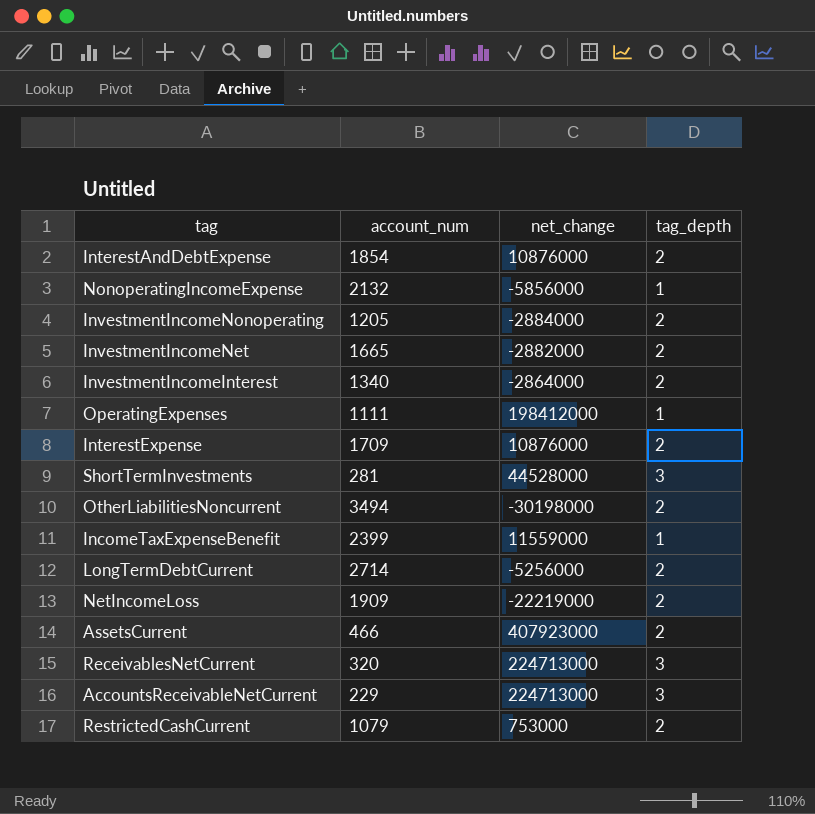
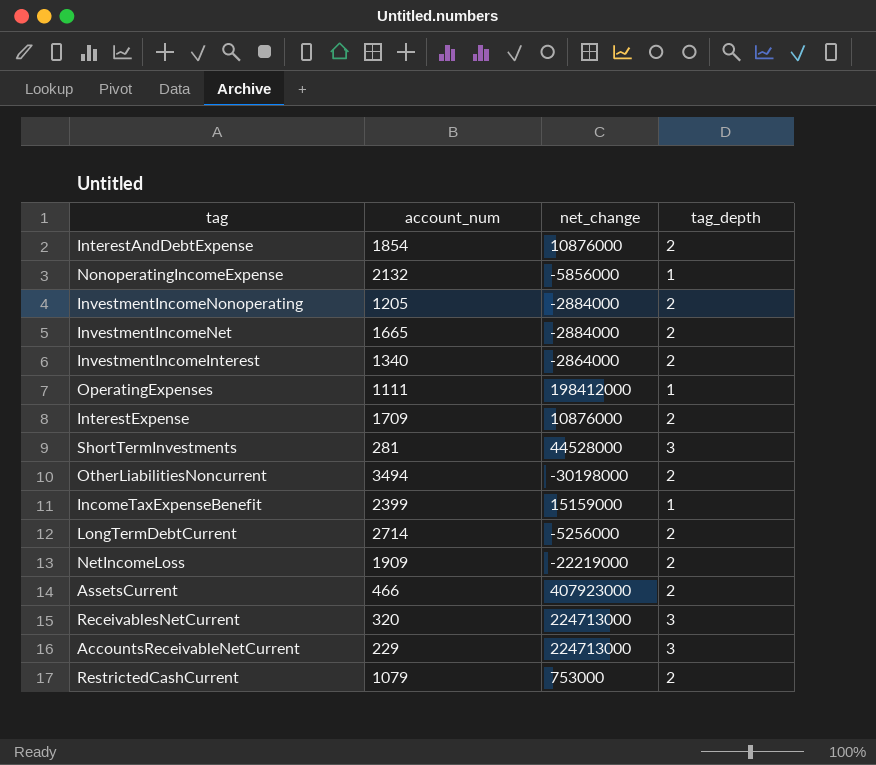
InvestmentIncomeNet | net_change: -2882000 -> -2884000
IncomeTaxExpenseBenefit | net_change: 11559000 -> 15159000

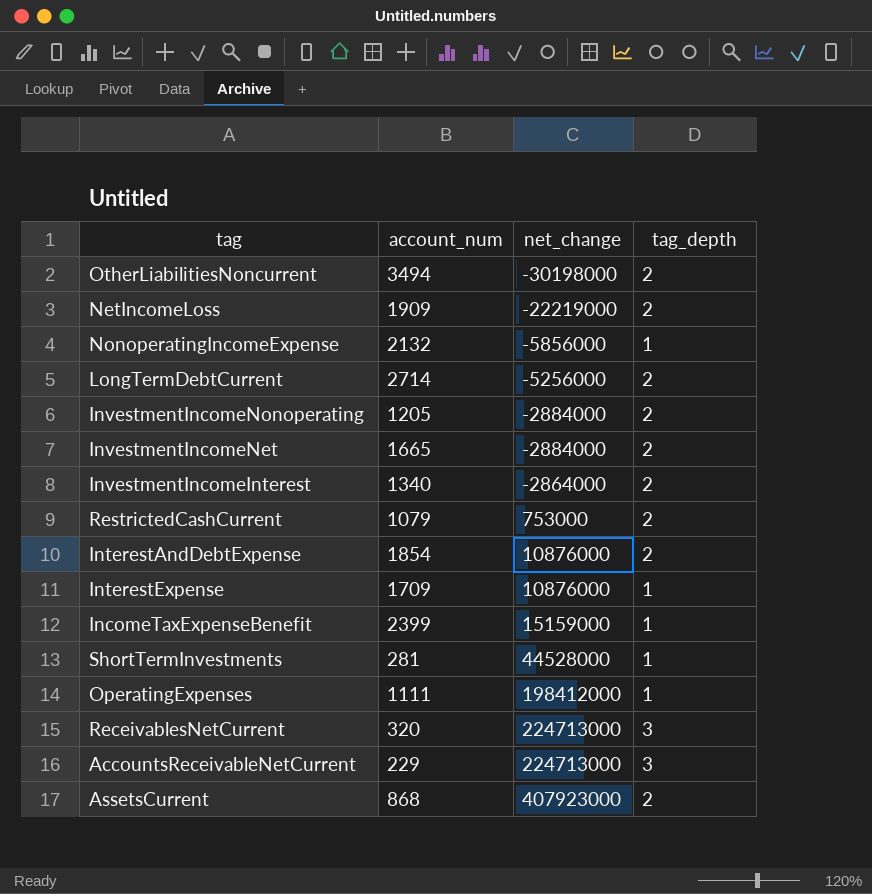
row order: none -> net_change ascending
InterestExpense | tag_depth: 2 -> 1
ShortTermInvestments | tag_depth: 3 -> 1
AssetsCurrent | account_num: 466 -> 868

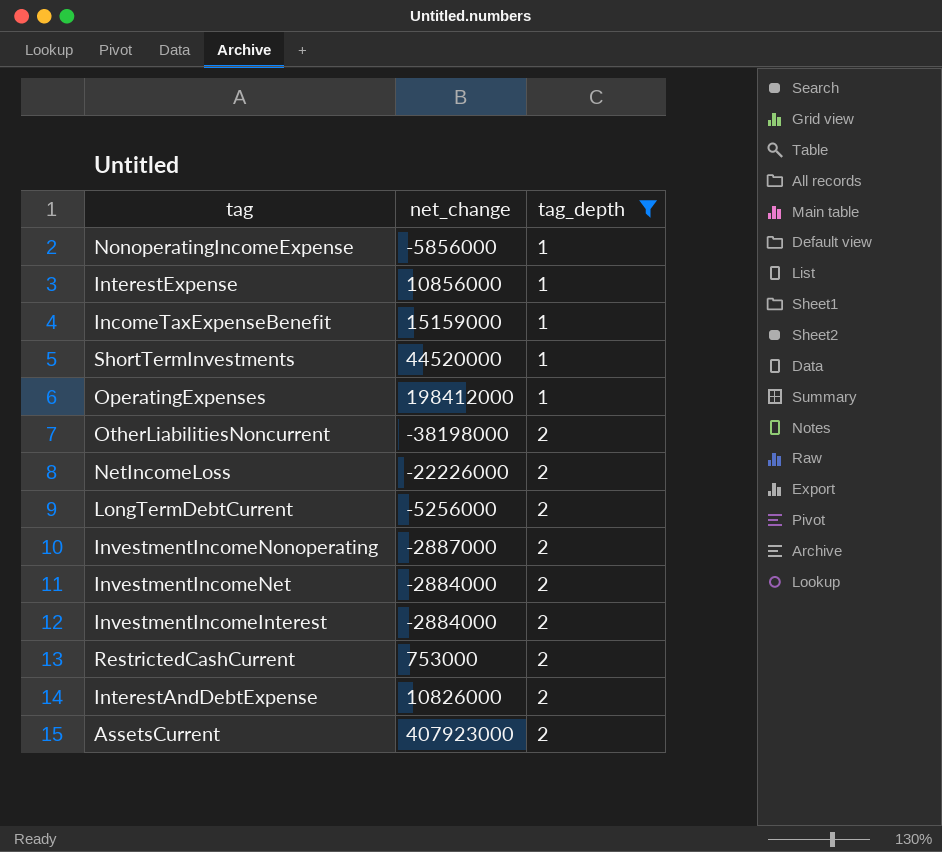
filter: none -> tag_depth != 3
row order: net_change ascending -> tag_depth ascending
column account_num | position: 2 -> none
InterestExpense | net_change: 10876000 -> 10856000
ShortTermInvestments | net_change: 44528000 -> 44520000
OtherLiabilitiesNoncurrent | net_change: -30198000 -> -38198000
NetIncomeLoss | net_change: -22219000 -> -22226000
InvestmentIncomeNonoperating | net_change: -2884000 -> -2887000
InvestmentIncomeInterest | net_change: -2864000 -> -2884000
InterestAndDebtExpense | net_change: 10876000 -> 10826000

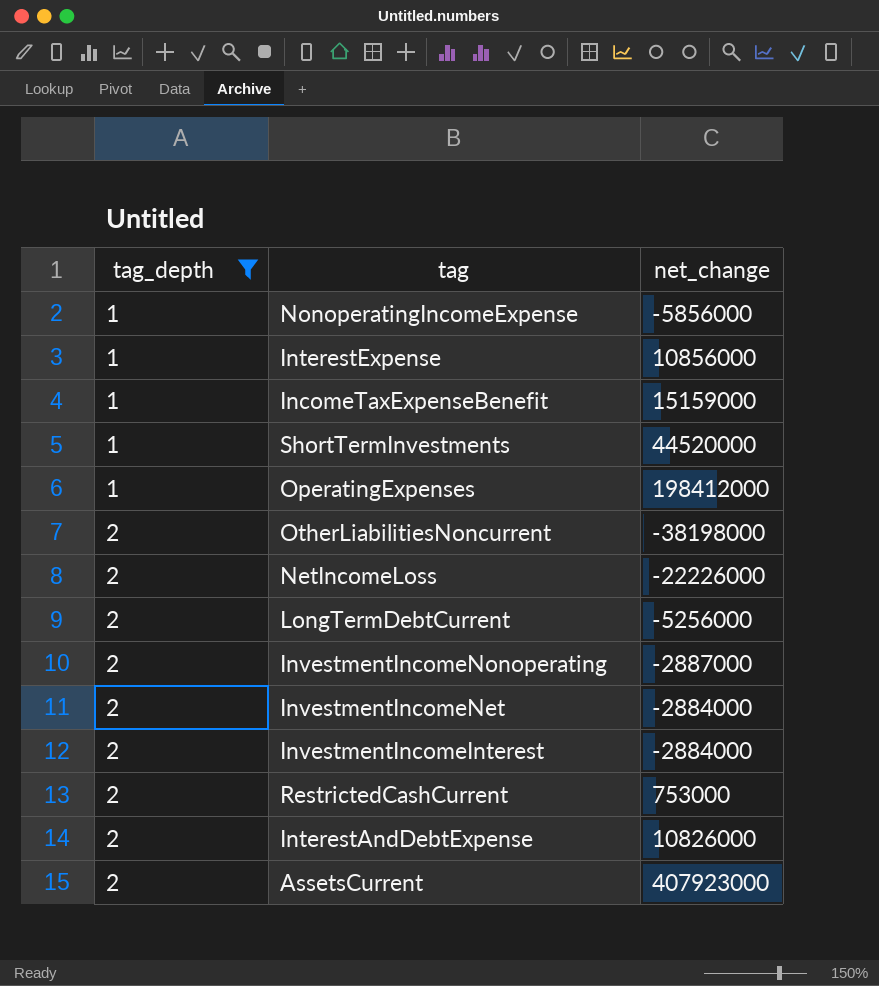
column tag_depth | position: 3 -> 1

